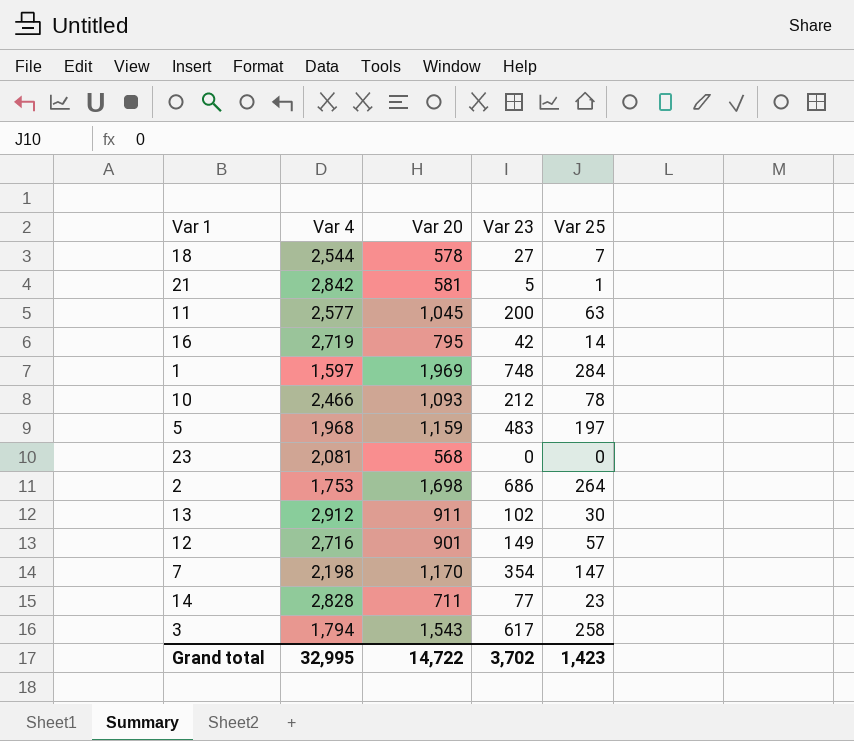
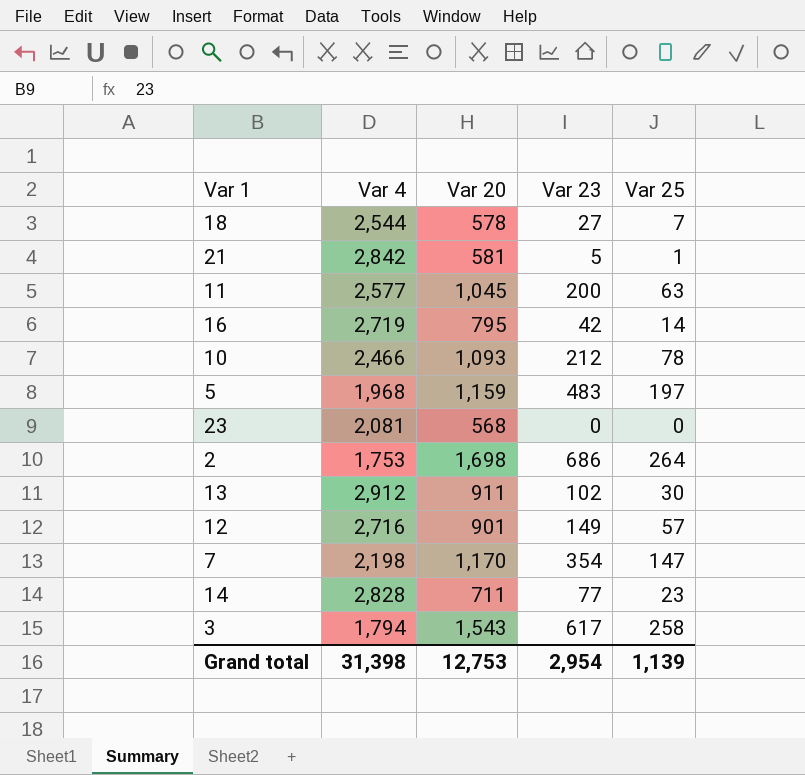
row 1: 1,597 | 1,969 | 748 | 284 -> none
Grand total | Var 4: 32,995 -> 31,398
Grand total | Var 20: 14,722 -> 12,753
Grand total | Var 23: 3,702 -> 2,954
Grand total | Var 25: 1,423 -> 1,139

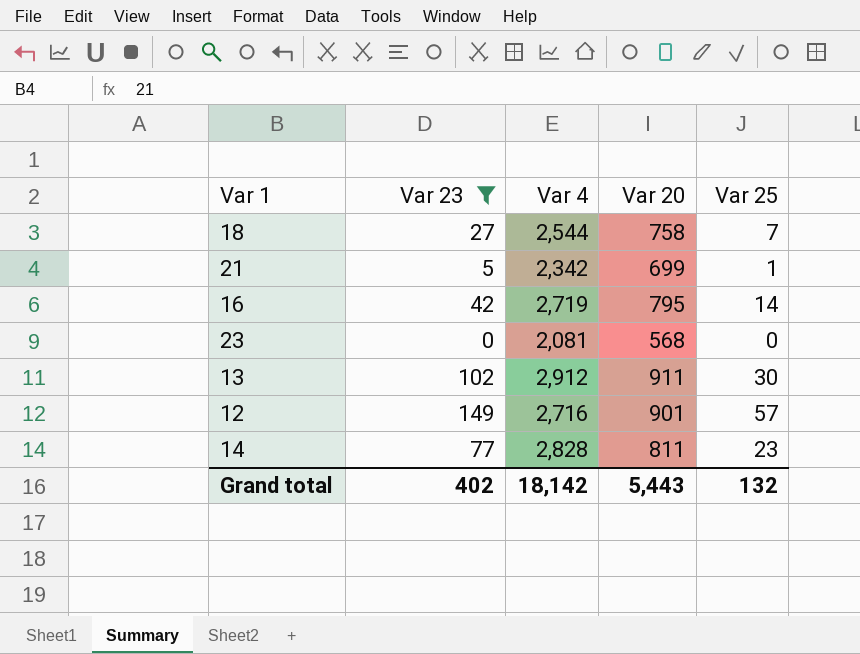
filter: none -> Var 23 <= 149
column Var 23 | position: 4 -> 2
18 | Var 20: 578 -> 758
21 | Var 4: 2,842 -> 2,342
21 | Var 20: 581 -> 699
14 | Var 20: 711 -> 811
Grand total | Var 23: 2,954 -> 402
Grand total | Var 4: 31,398 -> 18,142
Grand total | Var 20: 12,753 -> 5,443
Grand total | Var 25: 1,139 -> 132

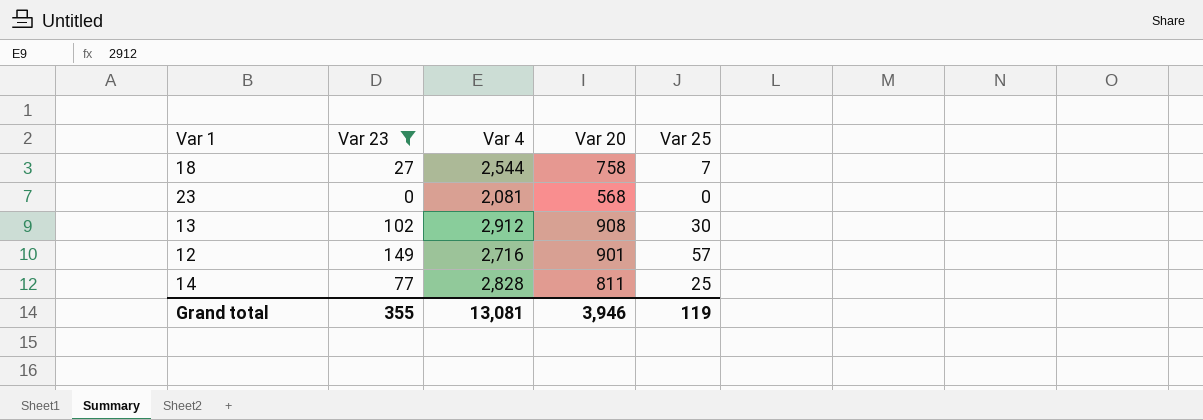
row 21: 5 | 2,342 | 699 | 1 -> none
row 16: 42 | 2,719 | 795 | 14 -> none
13 | Var 20: 911 -> 908
14 | Var 25: 23 -> 25
Grand total | Var 23: 402 -> 355
Grand total | Var 4: 18,142 -> 13,081
Grand total | Var 20: 5,443 -> 3,946
Grand total | Var 25: 132 -> 119

